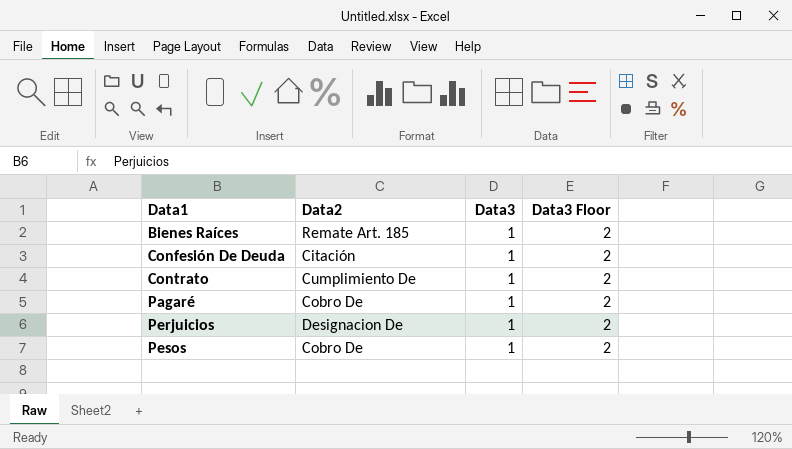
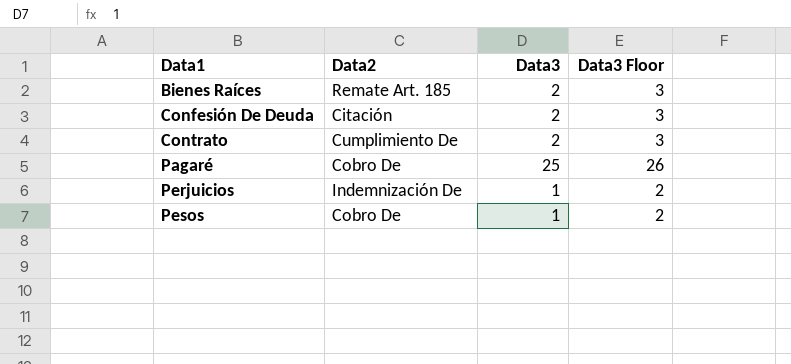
Bienes Raíces | Data3: 1 -> 2
Bienes Raíces | Data3 Floor: 2 -> 3
Confesión De Deuda | Data3: 1 -> 2
Confesión De Deuda | Data3 Floor: 2 -> 3
Contrato | Data3: 1 -> 2
Contrato | Data3 Floor: 2 -> 3
Pagaré | Data3: 1 -> 25
Pagaré | Data3 Floor: 2 -> 26
Perjuicios | Data2: Designacion De -> Indemnización De

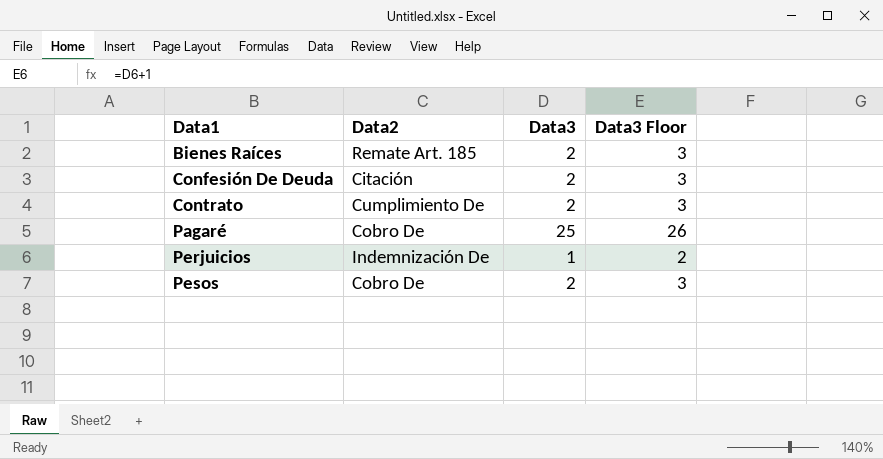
Pesos | Data3: 1 -> 2
Pesos | Data3 Floor: 2 -> 3

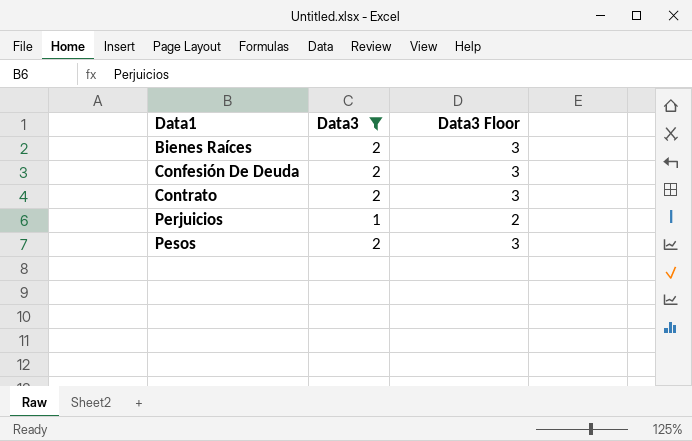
filter: none -> Data3 != 25
column Data2 | position: 2 -> none

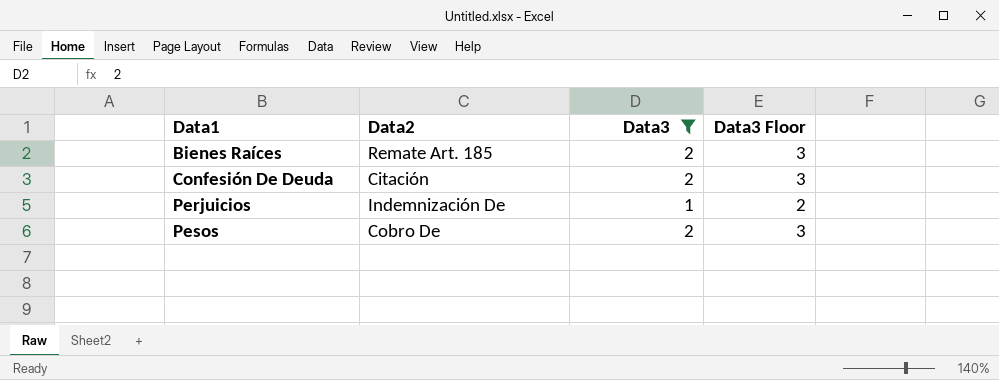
column Data2 | position: none -> 2
row Contrato: 2 | 3 -> none

